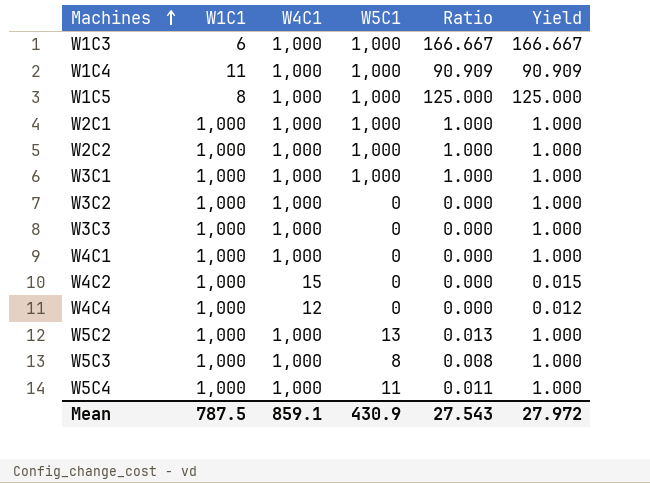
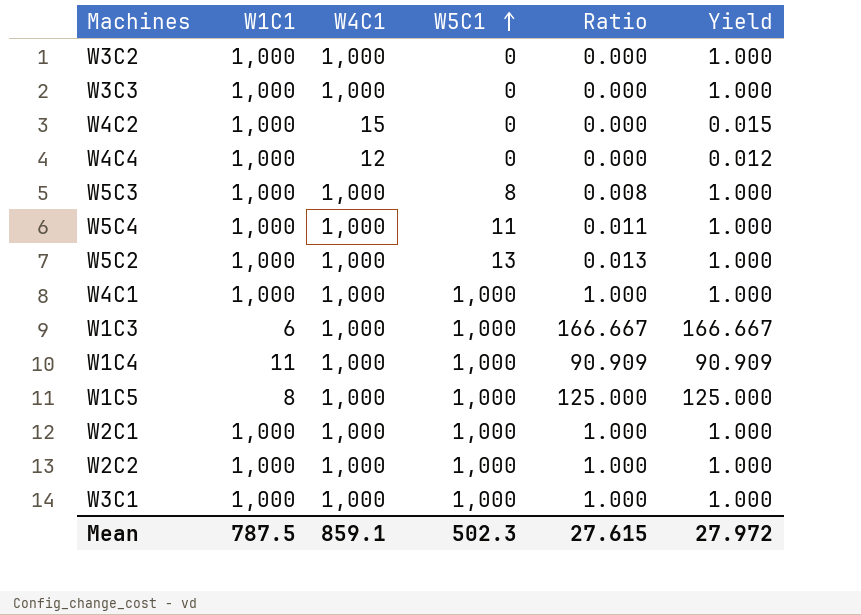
row order: Machines ascending -> W5C1 ascending
W4C1 | W5C1: 0 -> 1,000
W4C1 | Ratio: 0.000 -> 1.000
Mean | W5C1: 430.9 -> 502.3
Mean | Ratio: 27.543 -> 27.615

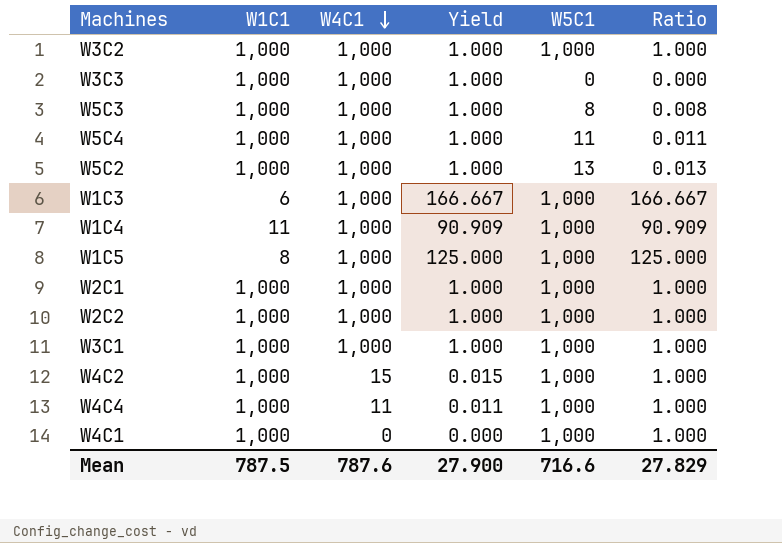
row order: W5C1 ascending -> W4C1 descending
column Yield | position: 6 -> 4
W3C2 | W5C1: 0 -> 1,000
W3C2 | Ratio: 0.000 -> 1.000
W4C2 | W5C1: 0 -> 1,000
W4C2 | Ratio: 0.000 -> 1.000
W4C4 | W4C1: 12 -> 11
W4C4 | Yield: 0.012 -> 0.011
W4C4 | W5C1: 0 -> 1,000
W4C4 | Ratio: 0.000 -> 1.000
W4C1 | W4C1: 1,000 -> 0
W4C1 | Yield: 1.000 -> 0.000
Mean | W4C1: 859.1 -> 787.6
Mean | Yield: 27.972 -> 27.900
Mean | W5C1: 502.3 -> 716.6
Mean | Ratio: 27.615 -> 27.829

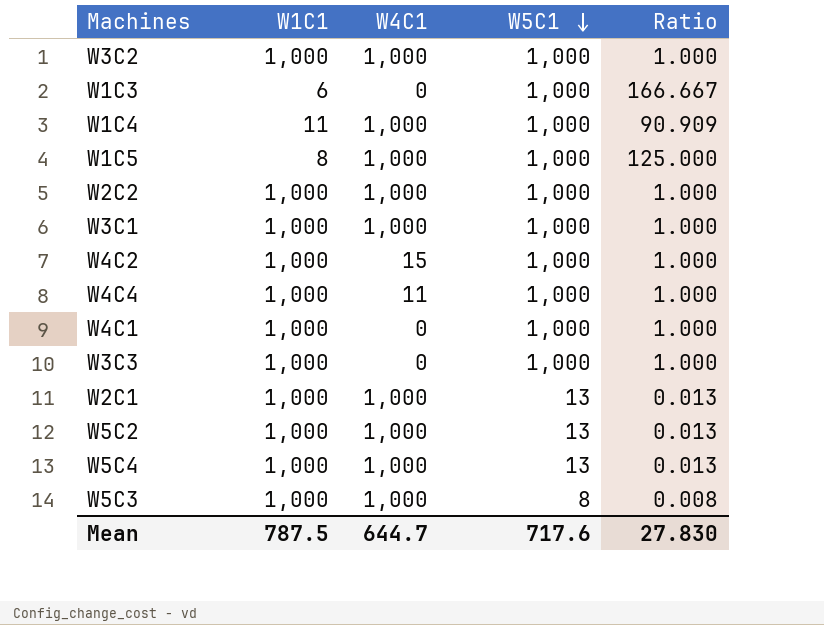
row order: W4C1 descending -> W5C1 descending
column Yield | formula: [W4C1] / [W1C1] -> none
W1C3 | W4C1: 1,000 -> 0
W3C3 | W4C1: 1,000 -> 0
W3C3 | W5C1: 0 -> 1,000
W3C3 | Ratio: 0.000 -> 1.000
W2C1 | W5C1: 1,000 -> 13
W2C1 | Ratio: 1.000 -> 0.013
W5C4 | W5C1: 11 -> 13
W5C4 | Ratio: 0.011 -> 0.013
Mean | W4C1: 787.6 -> 644.7
Mean | W5C1: 716.6 -> 717.6
Mean | Ratio: 27.829 -> 27.830

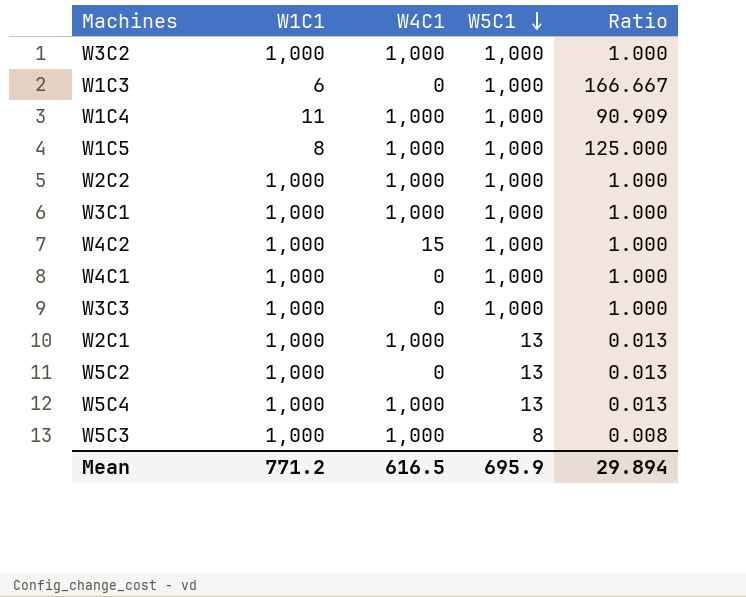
row W4C4: 1,000 | 11 | 1,000 | 1.000 -> none
W5C2 | W4C1: 1,000 -> 0
Mean | W1C1: 787.5 -> 771.2
Mean | W4C1: 644.7 -> 616.5
Mean | W5C1: 717.6 -> 695.9
Mean | Ratio: 27.830 -> 29.894

